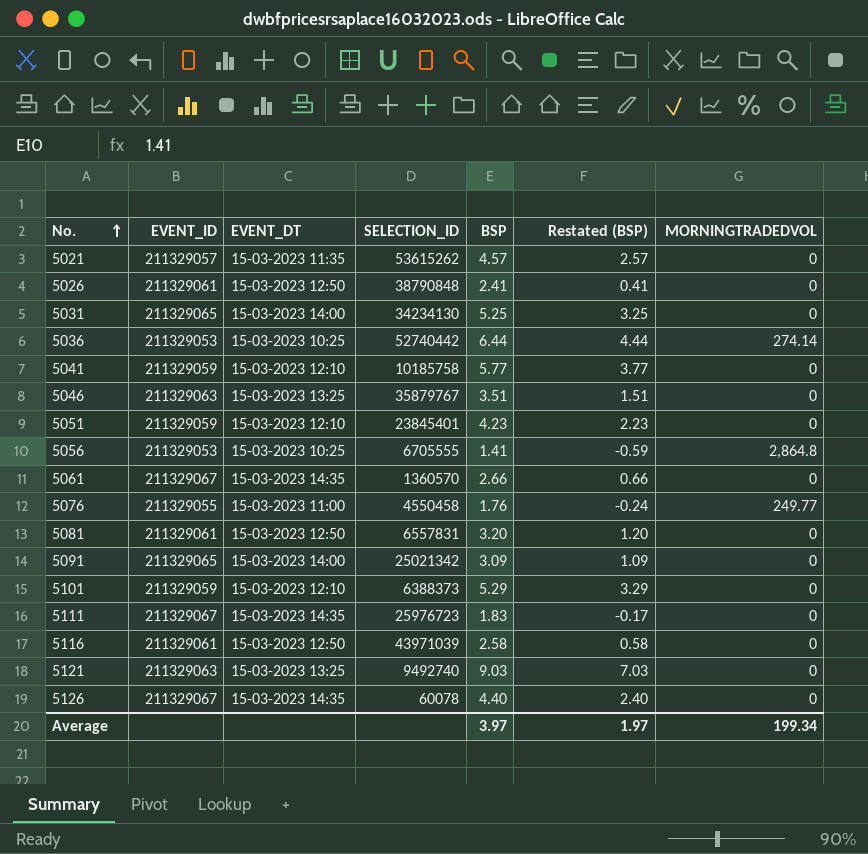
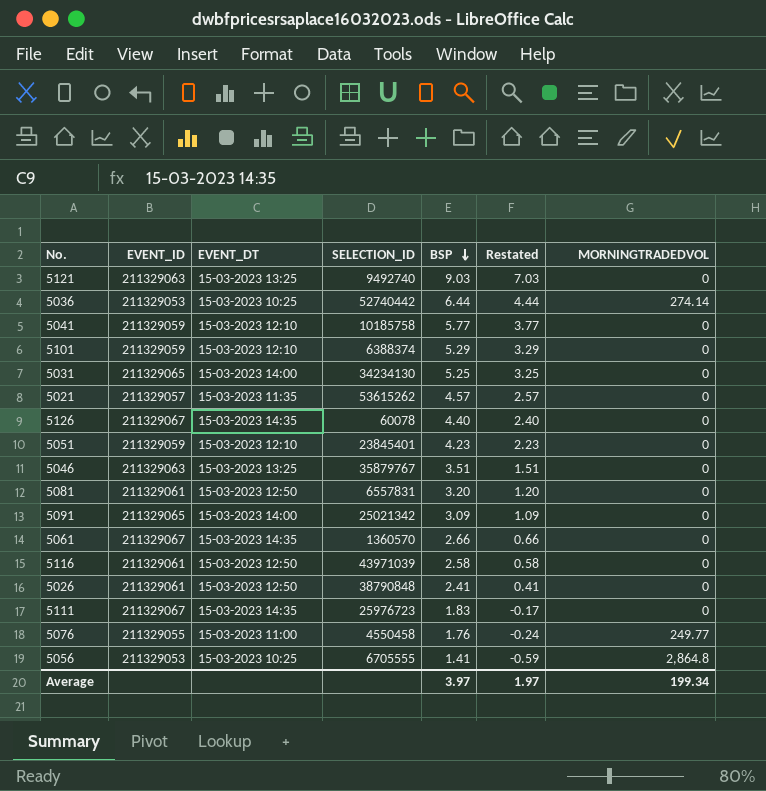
row order: No. ascending -> BSP descending
column name: Restated (BSP) -> Restated
5101 | SELECTION_ID: 6388373 -> 6388374

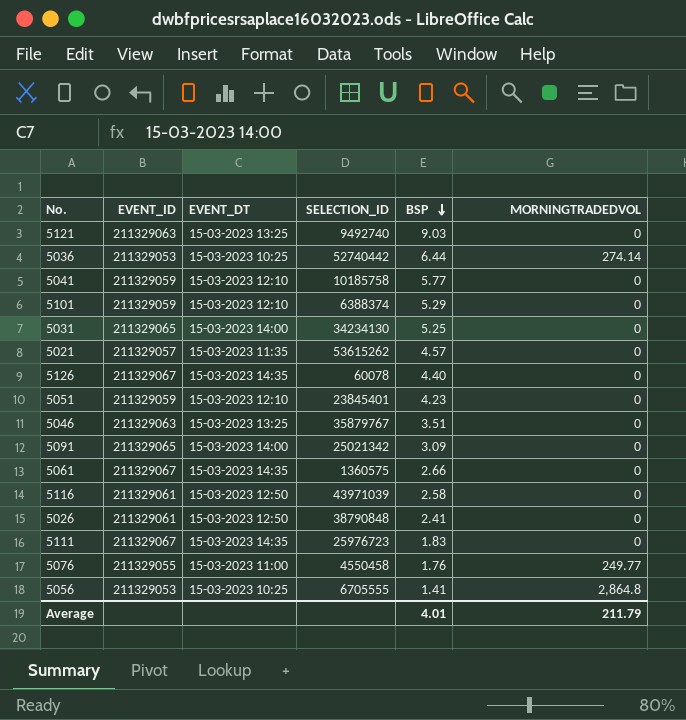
column Restated | formula: [BSP] - 2 -> none
row 5081: 211329061 | 15-03-2023 12:50 | 6557831 | 3.20 | 1.20 | 0 -> none
5061 | SELECTION_ID: 1360570 -> 1360575
Average | BSP: 3.97 -> 4.01
Average | MORNINGTRADEDVOL: 199.34 -> 211.79

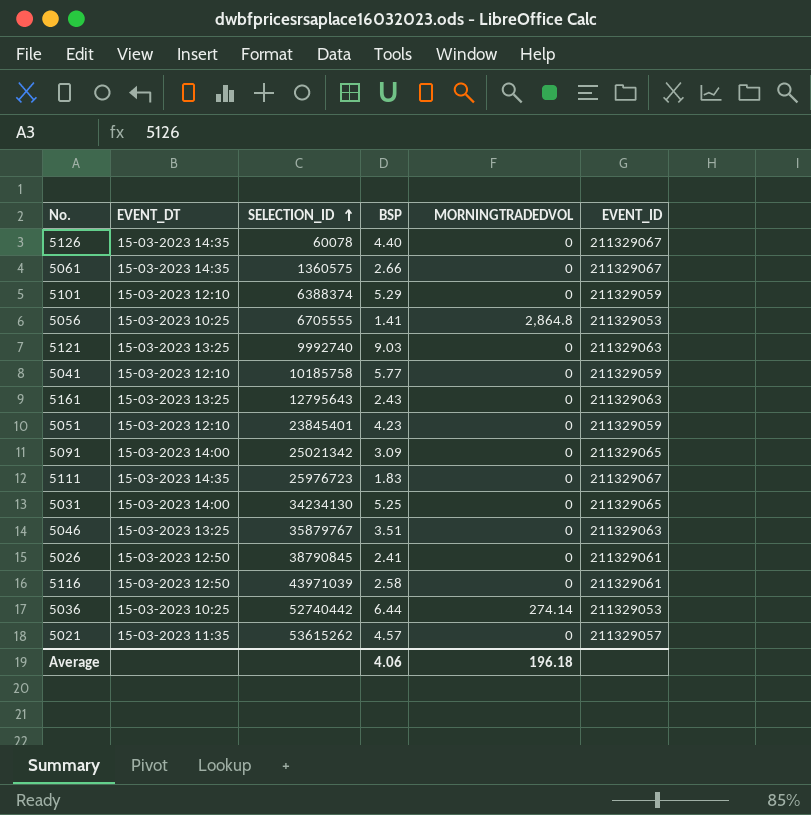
row order: BSP descending -> SELECTION_ID ascending
column EVENT_ID | position: 2 -> 6
row 5076: 211329055 | 15-03-2023 11:00 | 4550458 | 1.76 | 249.77 -> none
5121 | SELECTION_ID: 9492740 -> 9992740
row 5161: none -> 15-03-2023 13:25 | 12795643 | 2.43 | 0 | 211329063
5026 | SELECTION_ID: 38790848 -> 38790845
Average | BSP: 4.01 -> 4.06
Average | MORNINGTRADEDVOL: 211.79 -> 196.18

